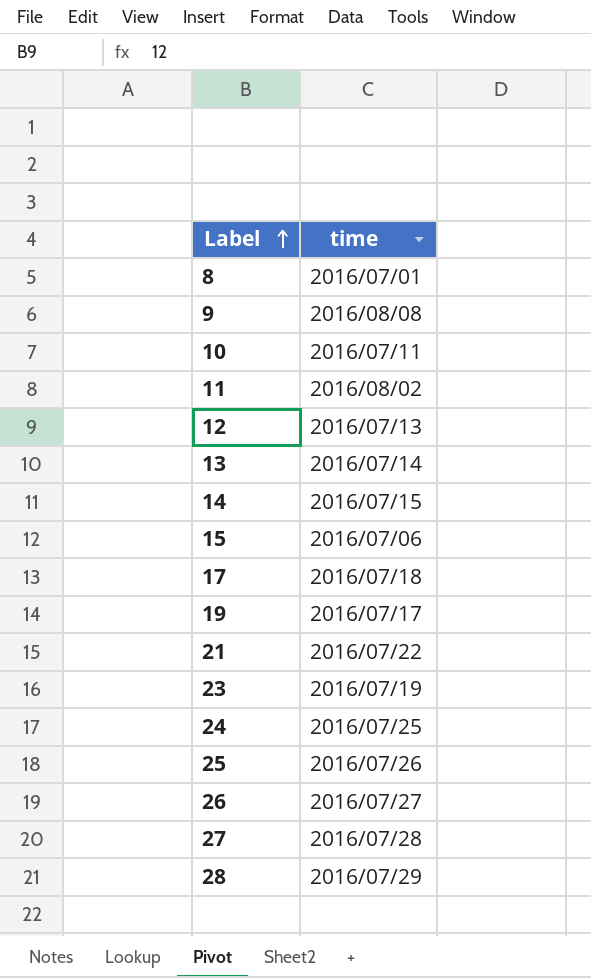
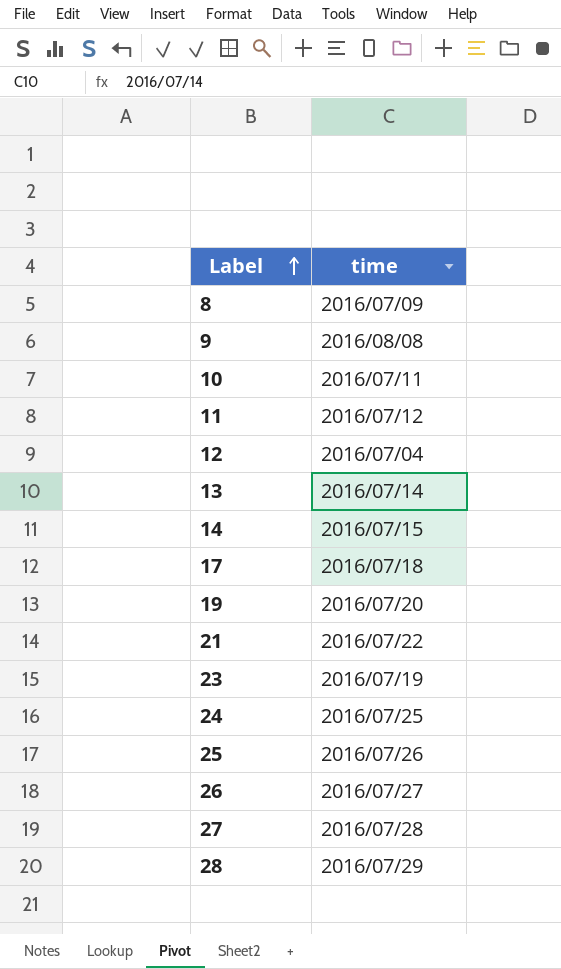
row 15: 2016/07/06 -> none
8 | time: 2016/07/01 -> 2016/07/09
11 | time: 2016/08/02 -> 2016/07/12
12 | time: 2016/07/13 -> 2016/07/04
19 | time: 2016/07/17 -> 2016/07/20

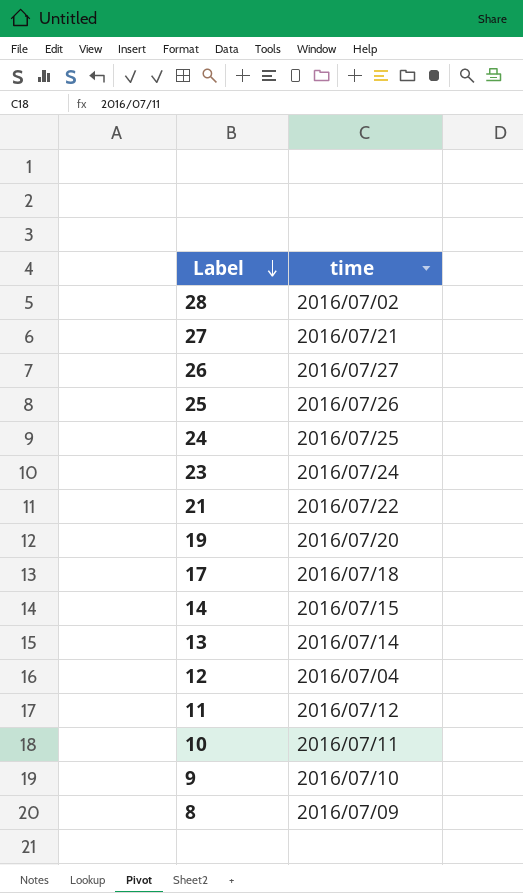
row order: Label ascending -> Label descending
28 | time: 2016/07/29 -> 2016/07/02
27 | time: 2016/07/28 -> 2016/07/21
23 | time: 2016/07/19 -> 2016/07/24
9 | time: 2016/08/08 -> 2016/07/10

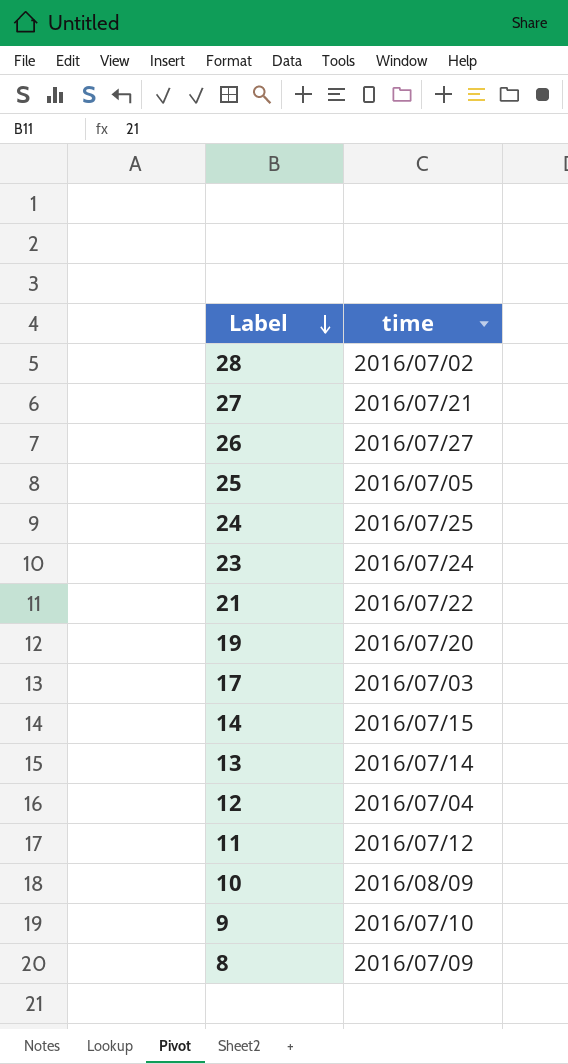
25 | time: 2016/07/26 -> 2016/07/05
17 | time: 2016/07/18 -> 2016/07/03
10 | time: 2016/07/11 -> 2016/08/09

